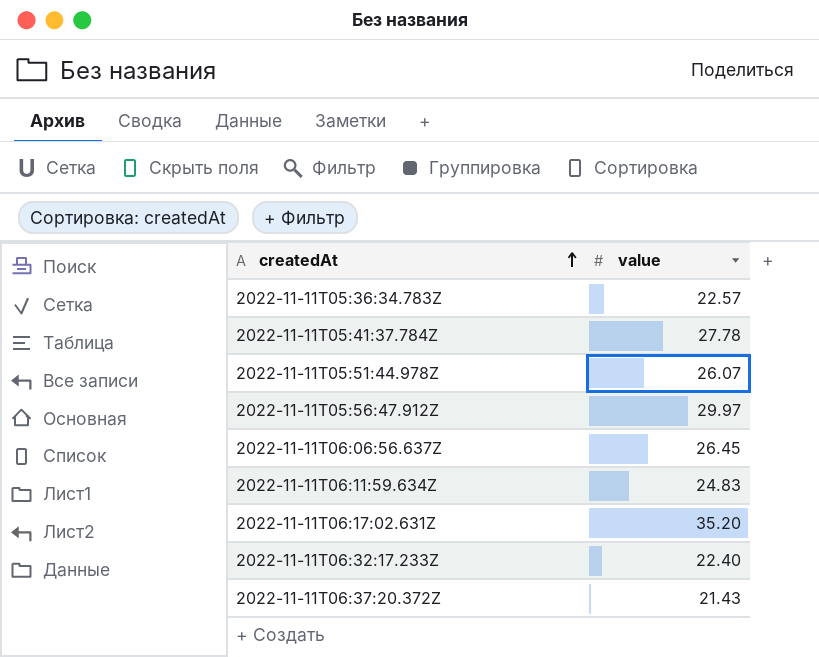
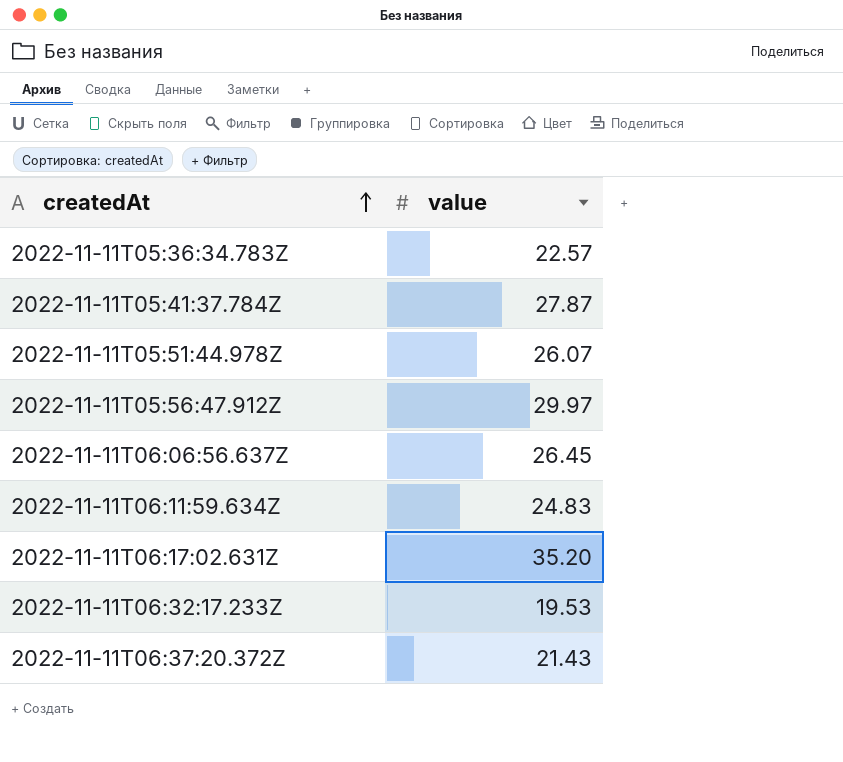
2022-11-11T05:41:37.784Z | value: 27.78 -> 27.87
2022-11-11T06:32:17.233Z | value: 22.40 -> 19.53

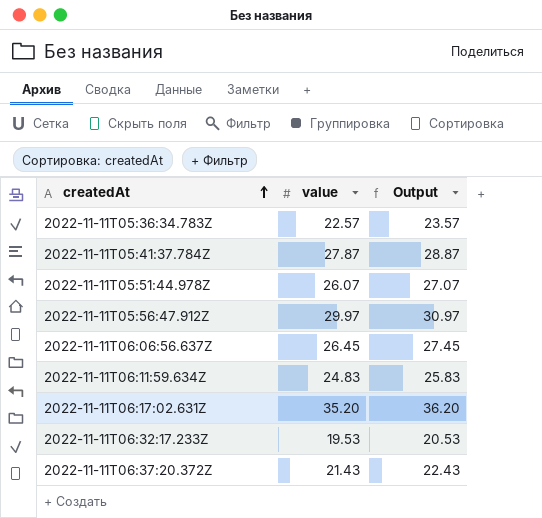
column Output | formula: none -> [value] + 1

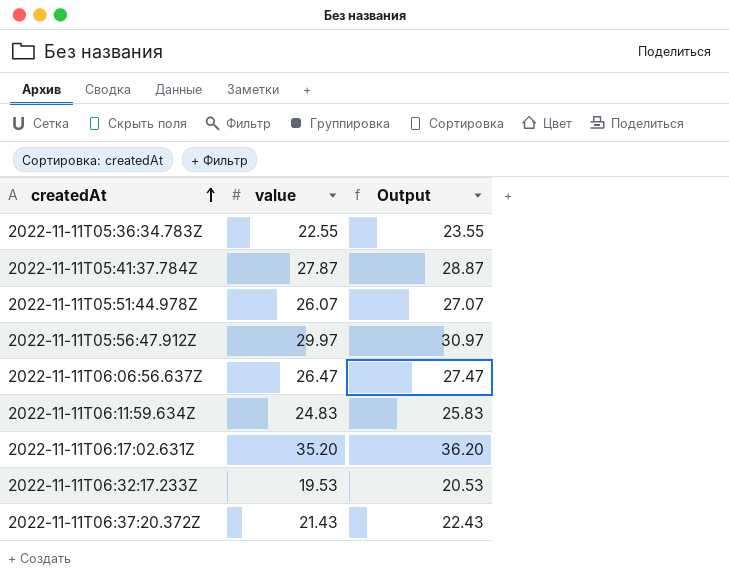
2022-11-11T05:36:34.783Z | value: 22.57 -> 22.55
2022-11-11T05:36:34.783Z | Output: 23.57 -> 23.55
2022-11-11T06:06:56.637Z | value: 26.45 -> 26.47
2022-11-11T06:06:56.637Z | Output: 27.45 -> 27.47

